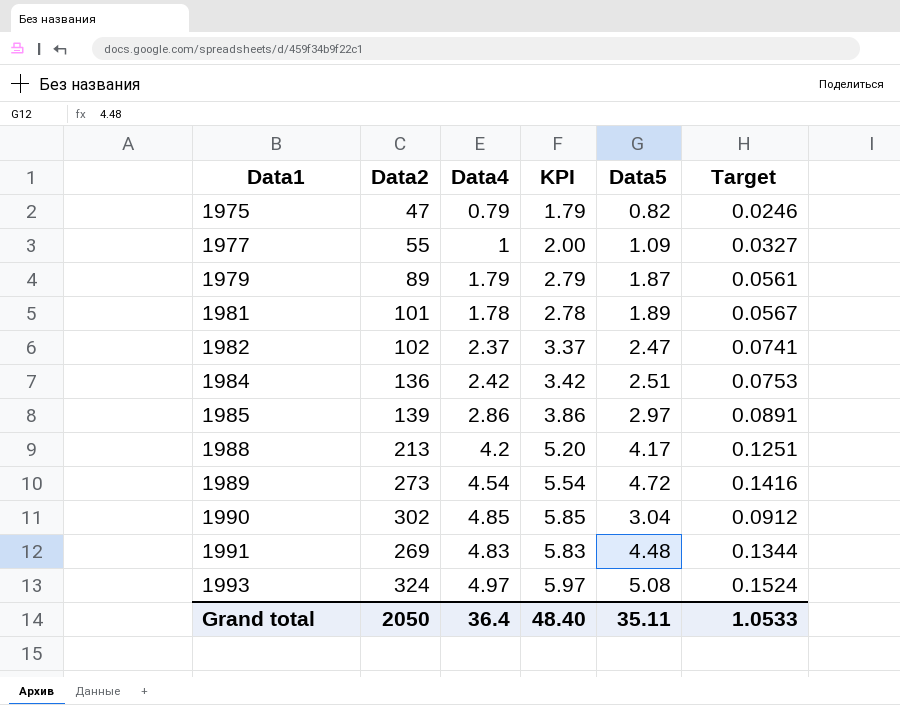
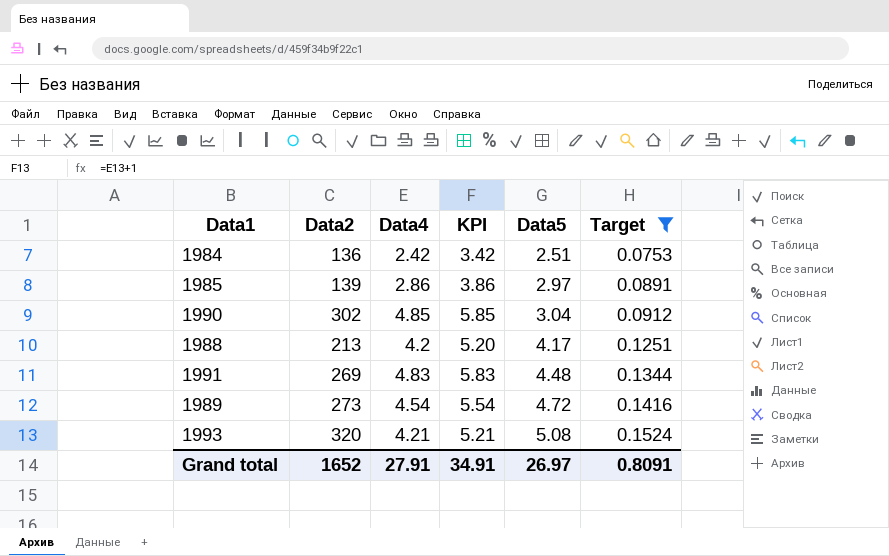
filter: none -> Target >= 0.0753
row order: Data1 ascending -> Data5 ascending
1993 | Data2: 324 -> 320
1993 | Data4: 4.97 -> 4.21
1993 | KPI: 5.97 -> 5.21
Grand total | Data2: 2050 -> 1652
Grand total | Data4: 36.4 -> 27.91
Grand total | KPI: 48.40 -> 34.91
Grand total | Data5: 35.11 -> 26.97
Grand total | Target: 1.0533 -> 0.8091

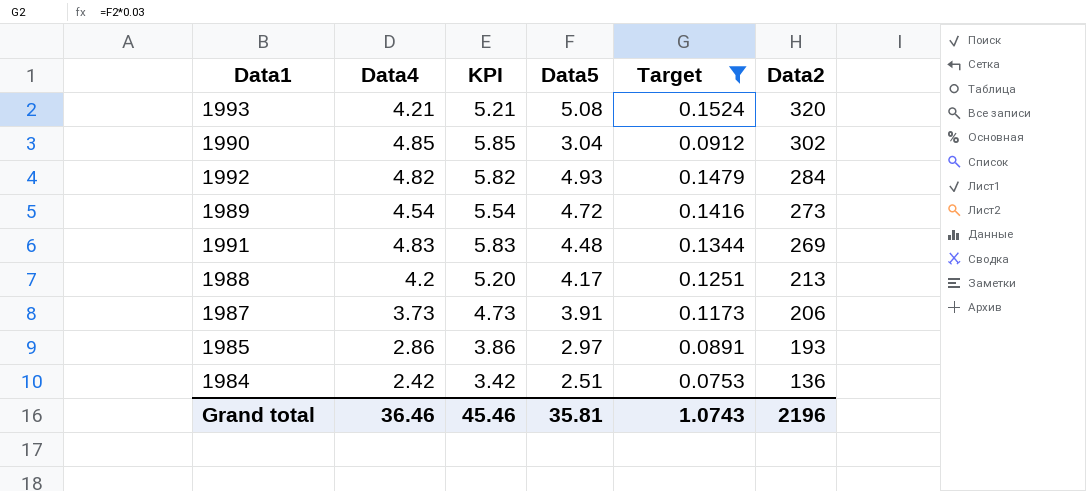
row order: Data5 ascending -> Data2 descending
column Data2 | position: 2 -> 6
row 1992: none -> 4.82 | 5.82 | 4.93 | 0.1479 | 284
row 1987: none -> 3.73 | 4.73 | 3.91 | 0.1173 | 206
1985 | Data2: 139 -> 193
Grand total | Data4: 27.91 -> 36.46
Grand total | KPI: 34.91 -> 45.46
Grand total | Data5: 26.97 -> 35.81
Grand total | Target: 0.8091 -> 1.0743
Grand total | Data2: 1652 -> 2196

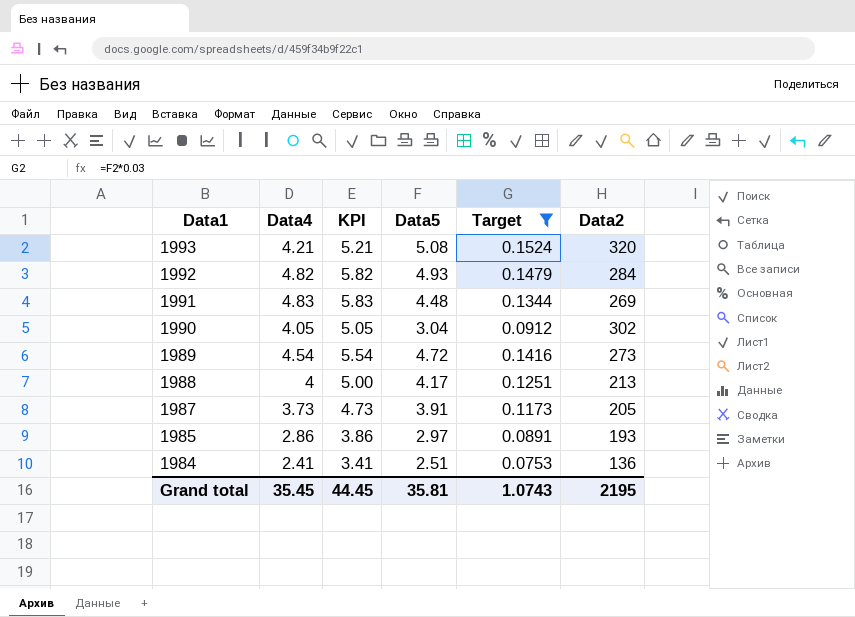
row order: Data2 descending -> Data1 descending
1990 | Data4: 4.85 -> 4.05
1990 | KPI: 5.85 -> 5.05
1988 | Data4: 4.2 -> 4
1988 | KPI: 5.20 -> 5.00
1987 | Data2: 206 -> 205
1984 | Data4: 2.42 -> 2.41
1984 | KPI: 3.42 -> 3.41
Grand total | Data4: 36.46 -> 35.45
Grand total | KPI: 45.46 -> 44.45
Grand total | Data2: 2196 -> 2195

